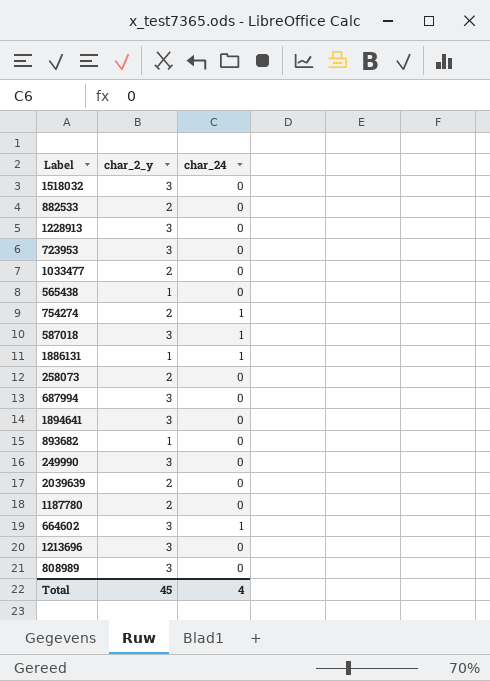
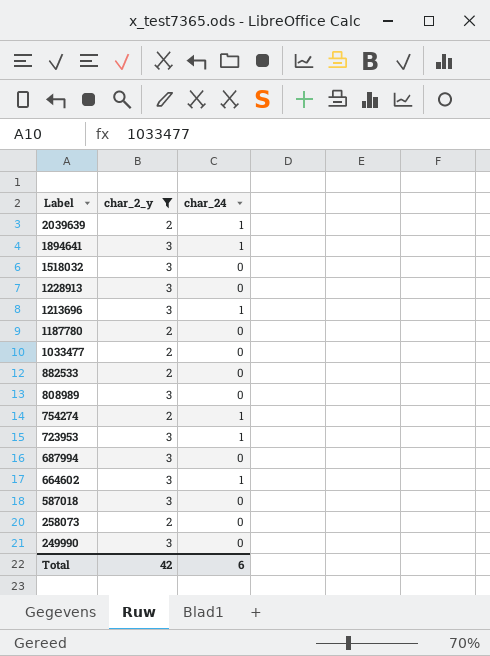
filter: none -> char_2_y != 1
row order: none -> Label descending
2039639 | char_24: 0 -> 1
1894641 | char_24: 0 -> 1
1213696 | char_24: 0 -> 1
723953 | char_24: 0 -> 1
587018 | char_24: 1 -> 0
Total | char_2_y: 45 -> 42
Total | char_24: 4 -> 6

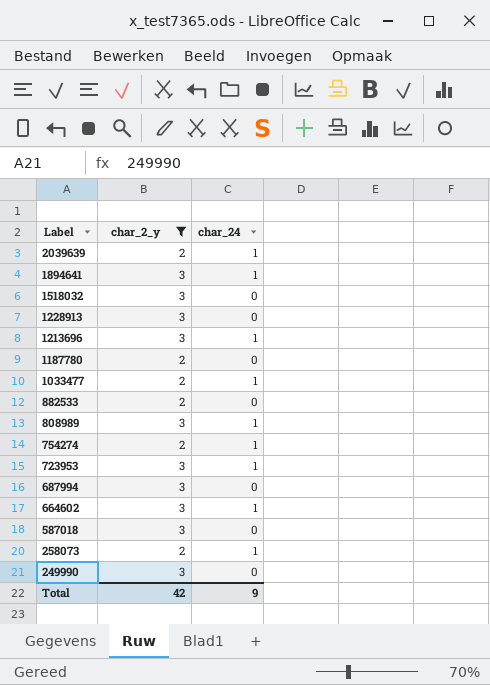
1033477 | char_24: 0 -> 1
808989 | char_24: 0 -> 1
258073 | char_24: 0 -> 1
Total | char_24: 6 -> 9

